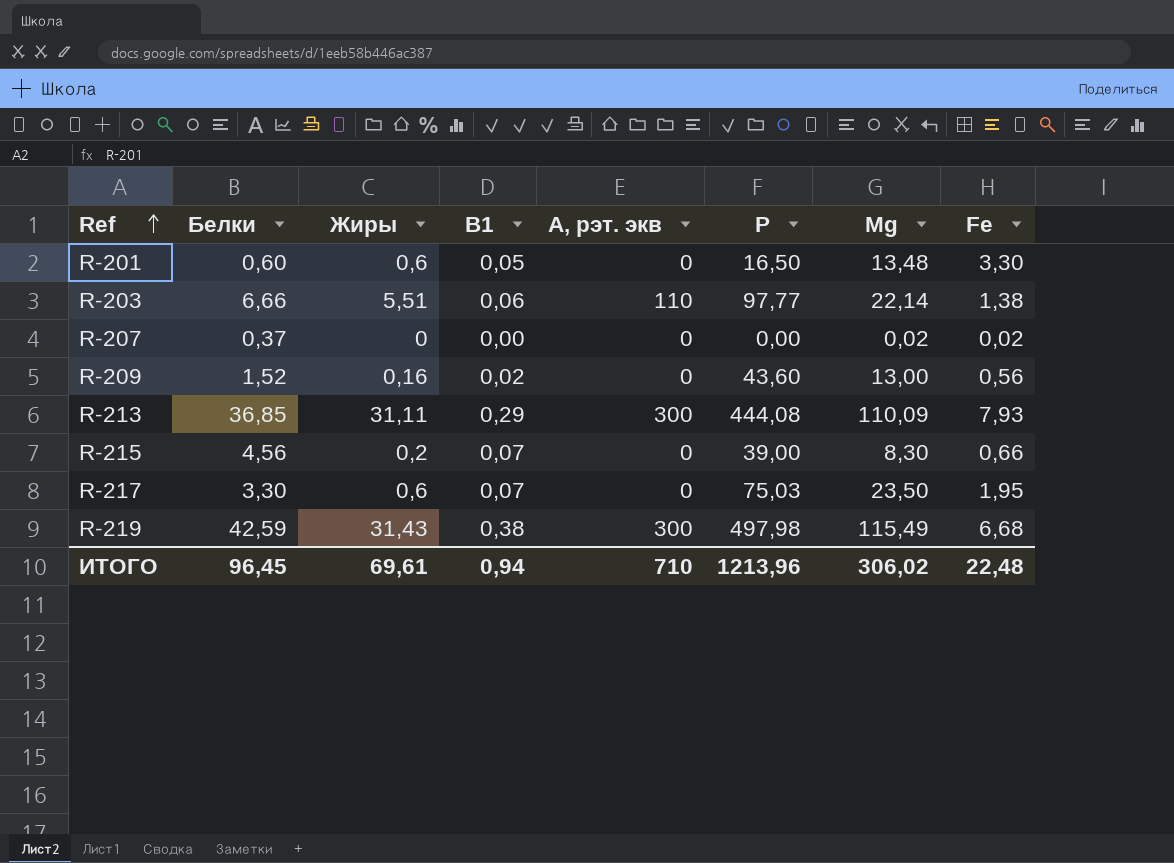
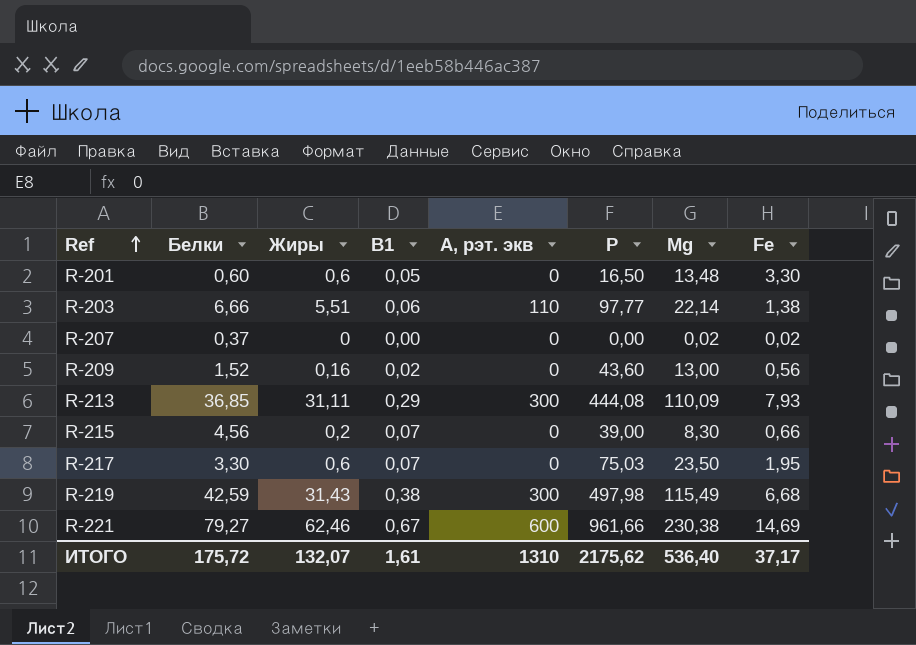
row R-221: none -> 79,27 | 62,46 | 0,67 | 600 | 961,66 | 230,38 | 14,69
ИТОГО | Белки: 96,45 -> 175,72
ИТОГО | Жиры: 69,61 -> 132,07
ИТОГО | B1: 0,94 -> 1,61
ИТОГО | A, рэт. экв: 710 -> 1310
ИТОГО | P: 1213,96 -> 2175,62
ИТОГО | Mg: 306,02 -> 536,40
ИТОГО | Fe: 22,48 -> 37,17

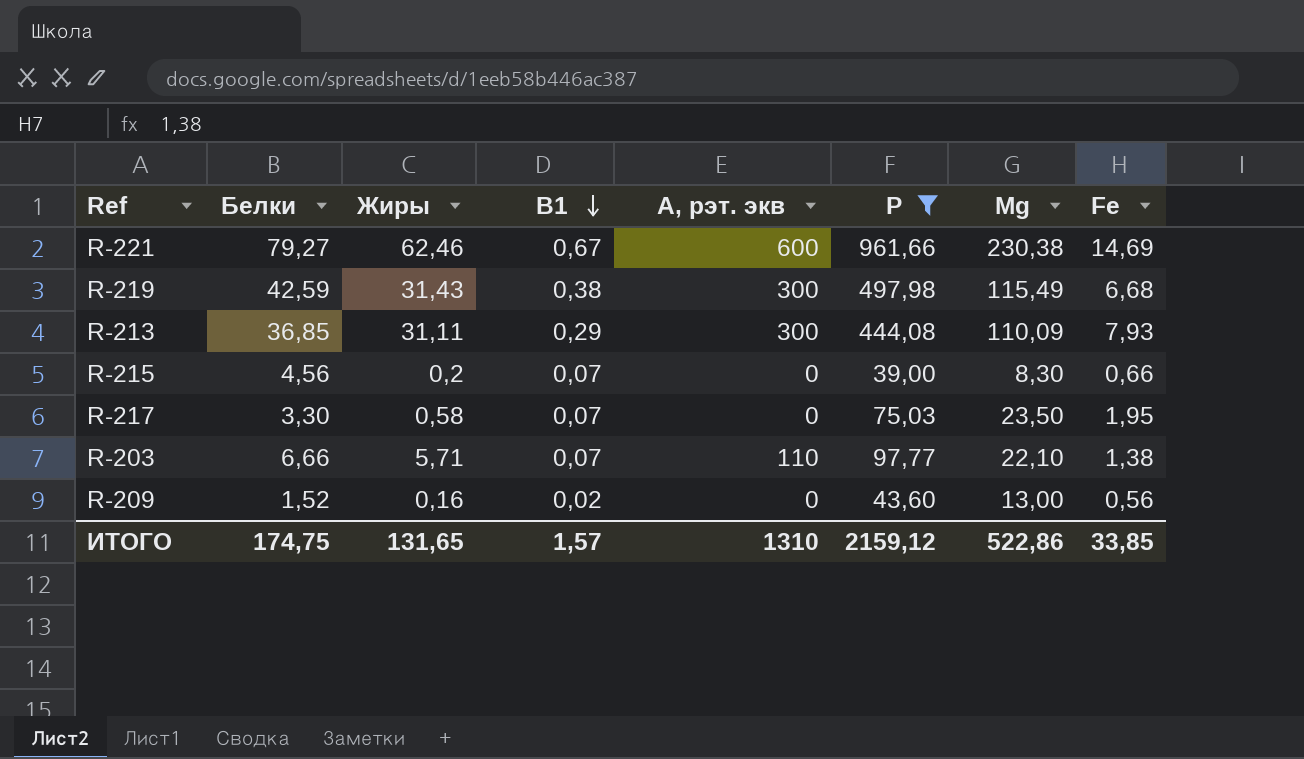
filter: none -> P >= 39,00
row order: Ref ascending -> B1 descending
R-217 | Жиры: 0,6 -> 0,58
R-203 | Жиры: 5,51 -> 5,71
R-203 | B1: 0,06 -> 0,07
R-203 | Mg: 22,14 -> 22,10
ИТОГО | Белки: 175,72 -> 174,75
ИТОГО | Жиры: 132,07 -> 131,65
ИТОГО | B1: 1,61 -> 1,57
ИТОГО | P: 2175,62 -> 2159,12
ИТОГО | Mg: 536,40 -> 522,86
ИТОГО | Fe: 37,17 -> 33,85

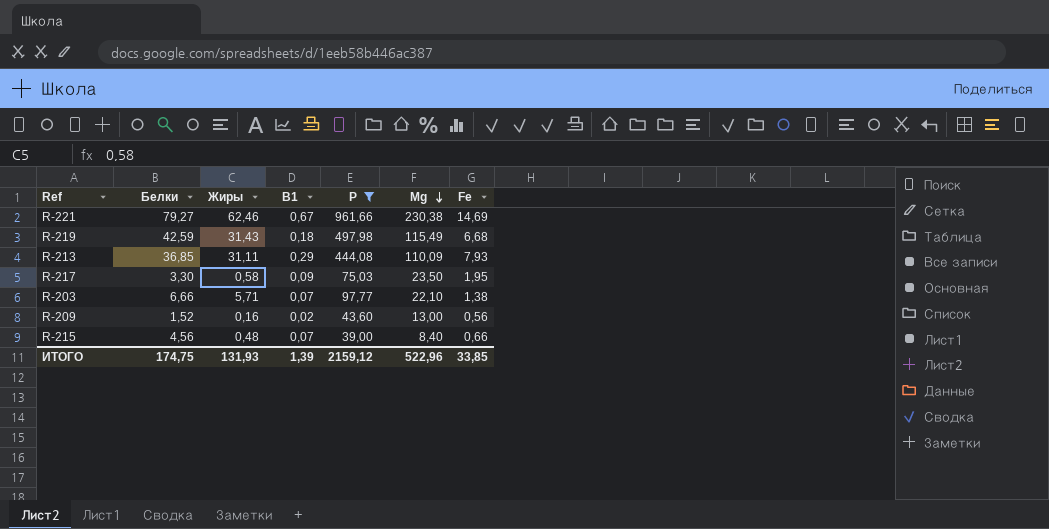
row order: B1 descending -> Mg descending
column A, рэт. экв | position: 5 -> none
R-219 | B1: 0,38 -> 0,18
R-217 | B1: 0,07 -> 0,09
R-215 | Жиры: 0,2 -> 0,48
R-215 | Mg: 8,30 -> 8,40
ИТОГО | Жиры: 131,65 -> 131,93
ИТОГО | B1: 1,57 -> 1,39
ИТОГО | Mg: 522,86 -> 522,96

